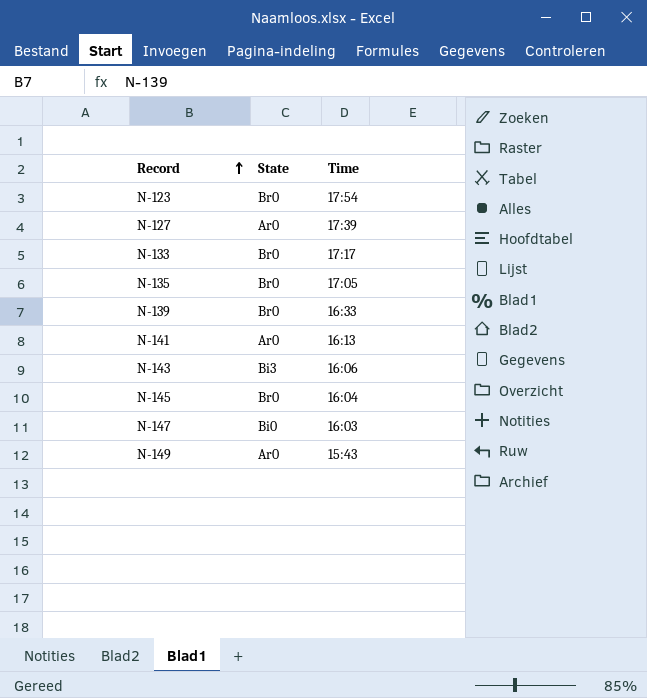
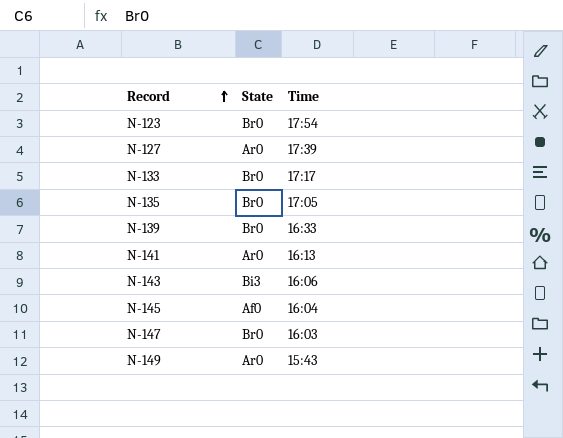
N-145 | State: Br0 -> Af0
N-147 | State: Bi0 -> Br0

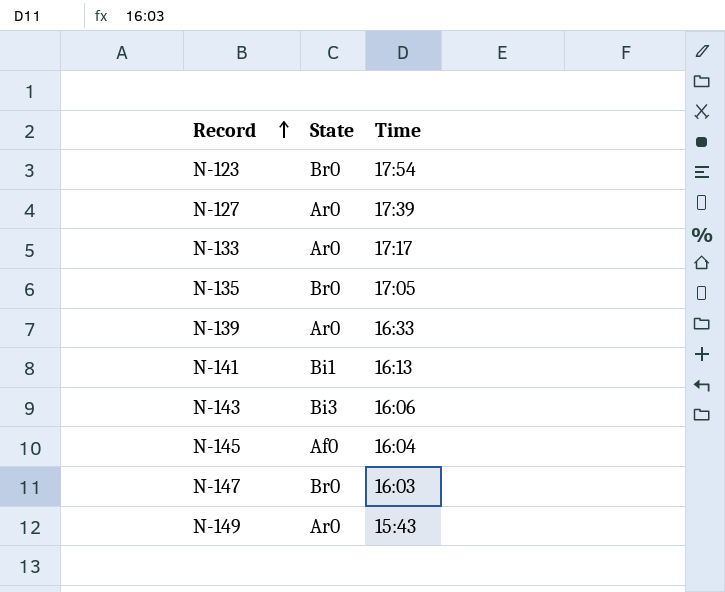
N-133 | State: Br0 -> Ar0
N-139 | State: Br0 -> Ar0
N-141 | State: Ar0 -> Bi1

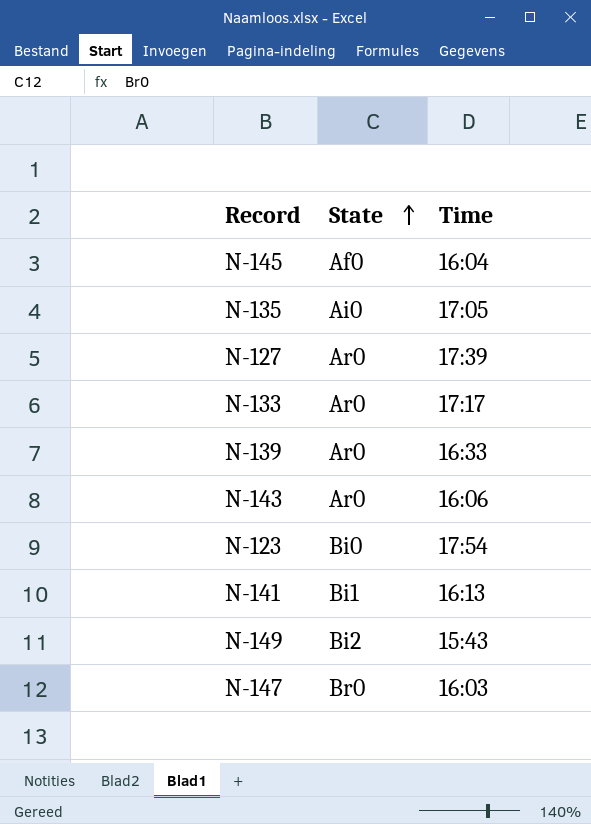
row order: Record ascending -> State ascending
N-135 | State: Br0 -> Ai0
N-143 | State: Bi3 -> Ar0
N-123 | State: Br0 -> Bi0
N-149 | State: Ar0 -> Bi2

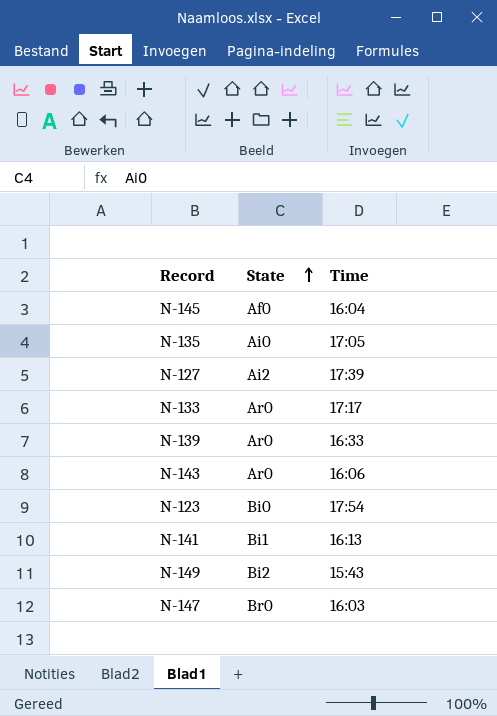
N-127 | State: Ar0 -> Ai2

